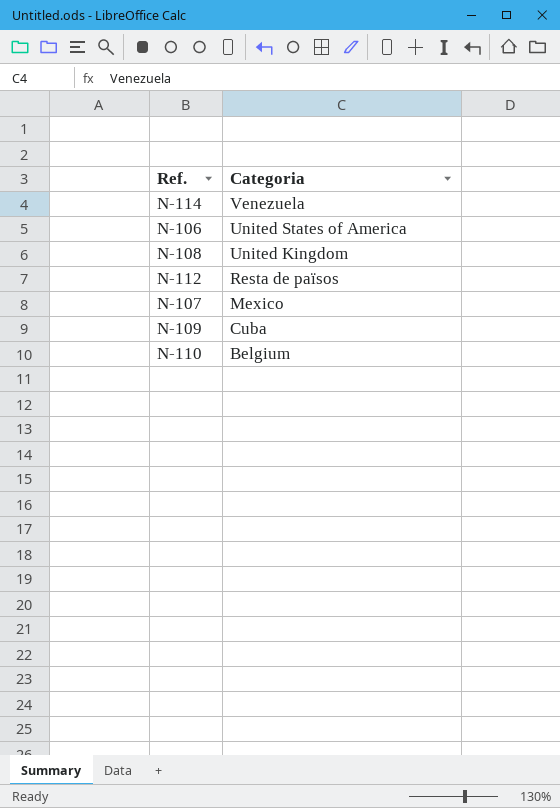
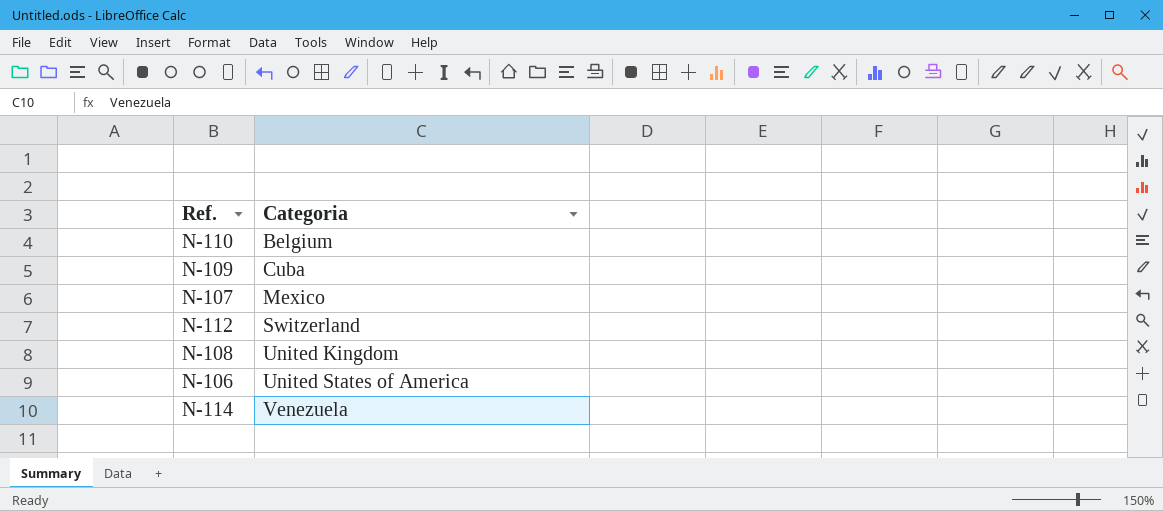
row order: Categoria descending -> Categoria ascending
N-112 | Categoria: Resta de països -> Switzerland

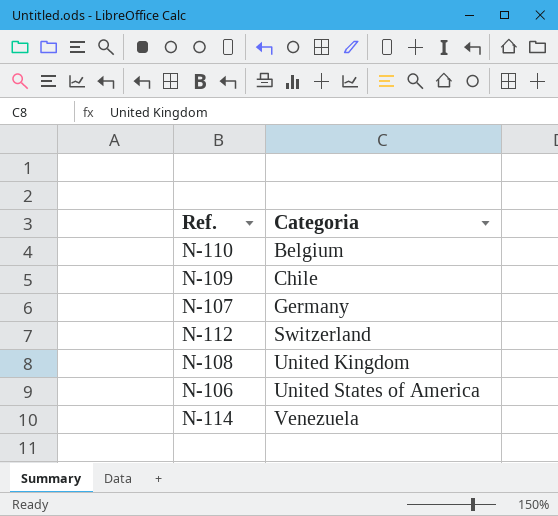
N-109 | Categoria: Cuba -> Chile
N-107 | Categoria: Mexico -> Germany

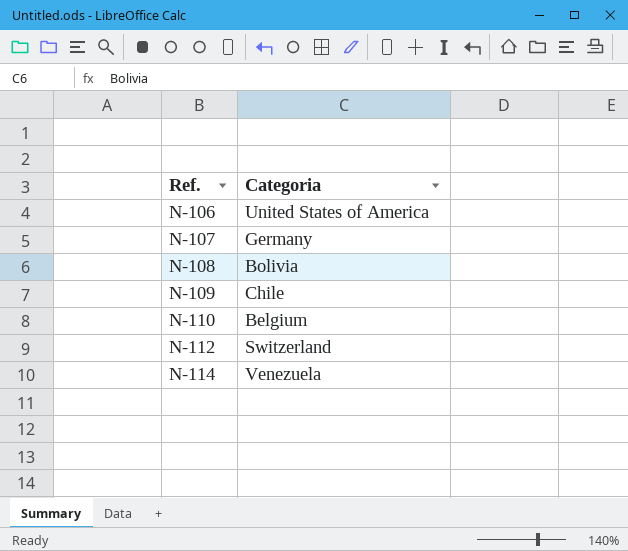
row order: Categoria ascending -> Ref. ascending
N-108 | Categoria: United Kingdom -> Bolivia

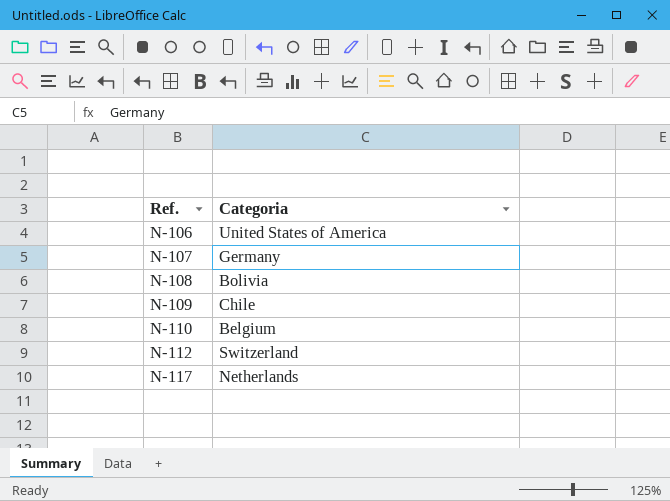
row N-114: Venezuela -> none
row N-117: none -> Netherlands

